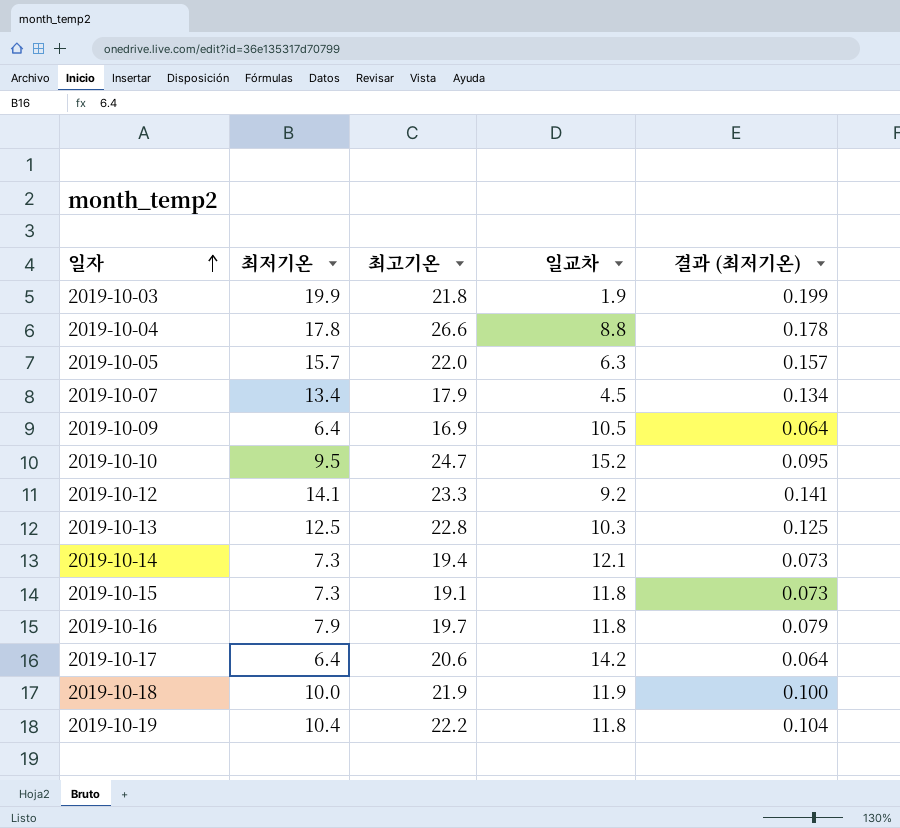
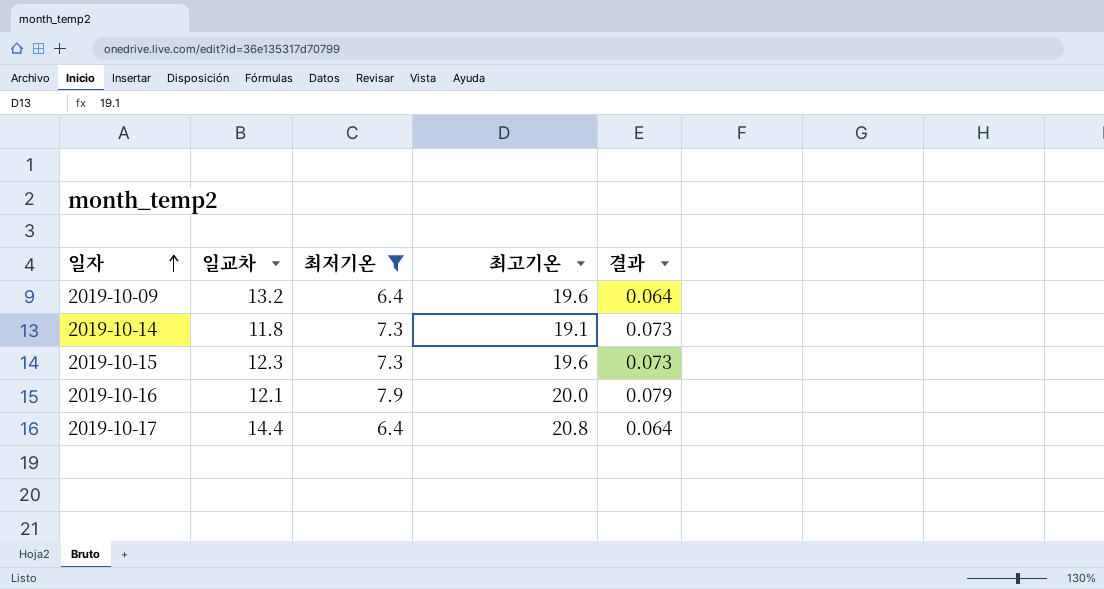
filter: none -> 최저기온 <= 7.9
column 일교차 | position: 4 -> 2
column name: 결과 (최저기온) -> 결과
2019-10-09 | 일교차: 10.5 -> 13.2
2019-10-09 | 최고기온: 16.9 -> 19.6
2019-10-14 | 일교차: 12.1 -> 11.8
2019-10-14 | 최고기온: 19.4 -> 19.1
2019-10-15 | 일교차: 11.8 -> 12.3
2019-10-15 | 최고기온: 19.1 -> 19.6
2019-10-16 | 일교차: 11.8 -> 12.1
2019-10-16 | 최고기온: 19.7 -> 20.0
2019-10-17 | 일교차: 14.2 -> 14.4
2019-10-17 | 최고기온: 20.6 -> 20.8

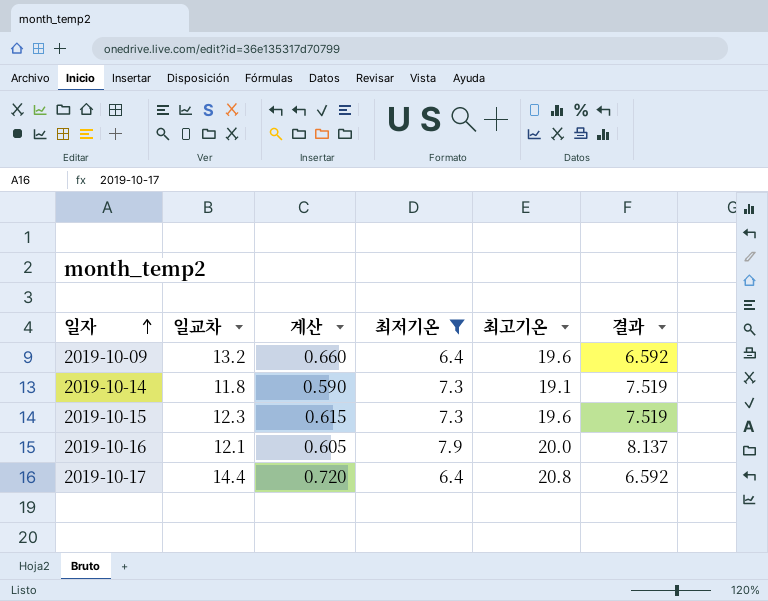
column 계산 | formula: none -> [일교차] * 0.05
column 결과 | formula: [최저기온] * 0.01 -> [최저기온] * 1.03

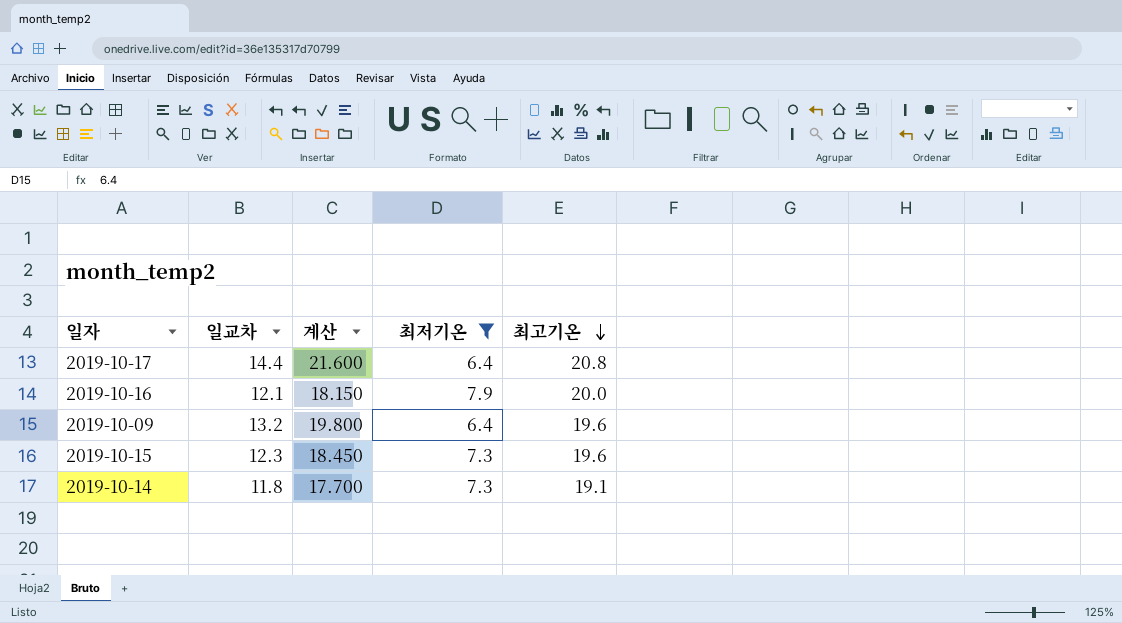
row order: 일자 ascending -> 최고기온 descending
column 결과 | formula: [최저기온] * 1.03 -> none
column 계산 | formula: [일교차] * 0.05 -> [일교차] * 1.5

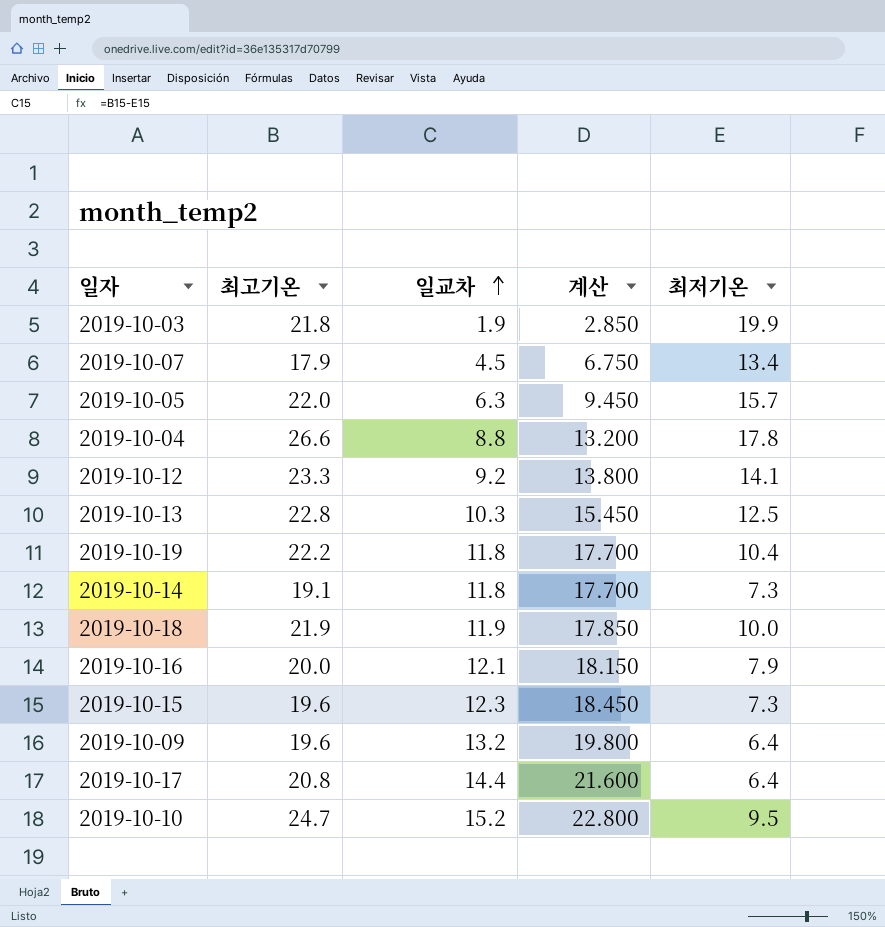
filter: 최저기온 <= 7.9 -> none
row order: 최고기온 descending -> 일교차 ascending
column 최고기온 | position: 5 -> 2

